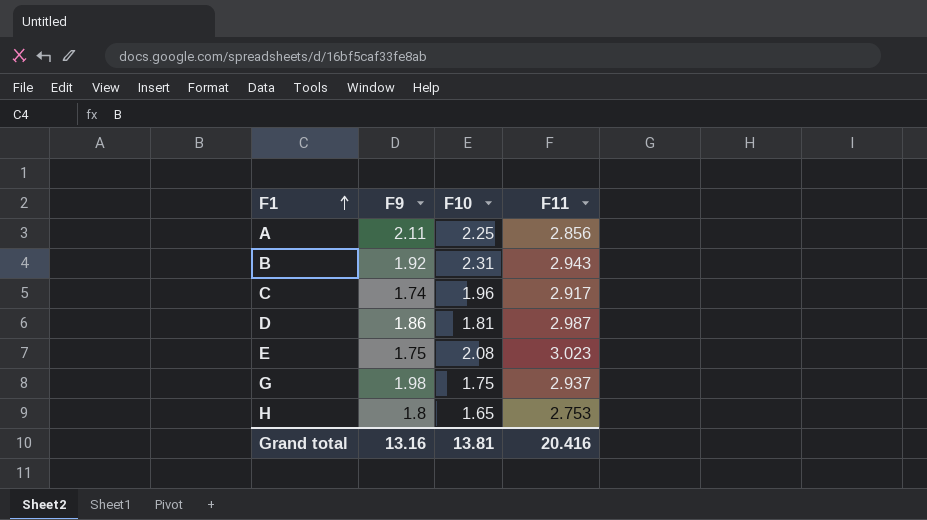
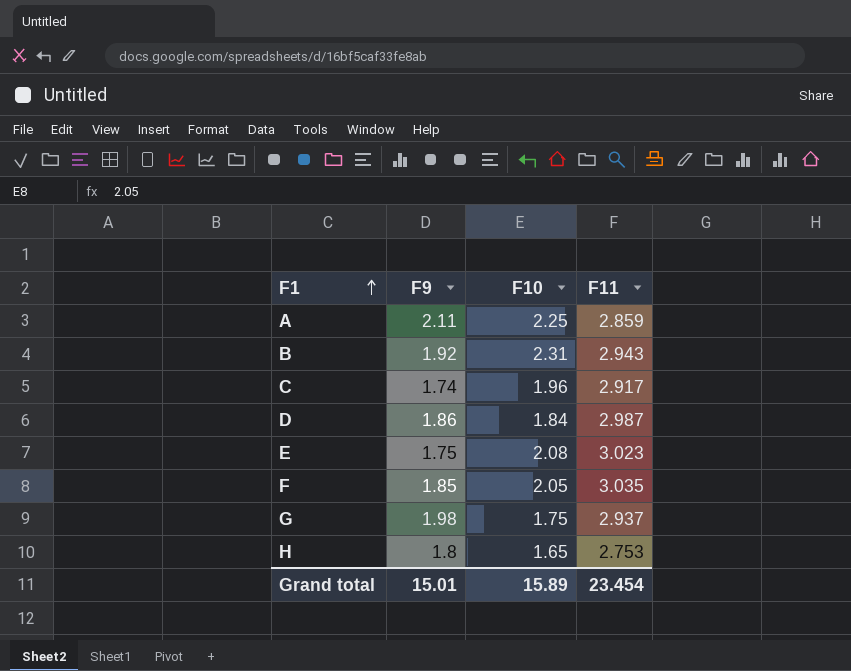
A | F11: 2.856 -> 2.859
D | F10: 1.81 -> 1.84
row F: none -> 1.85 | 2.05 | 3.035
Grand total | F9: 13.16 -> 15.01
Grand total | F10: 13.81 -> 15.89
Grand total | F11: 20.416 -> 23.454

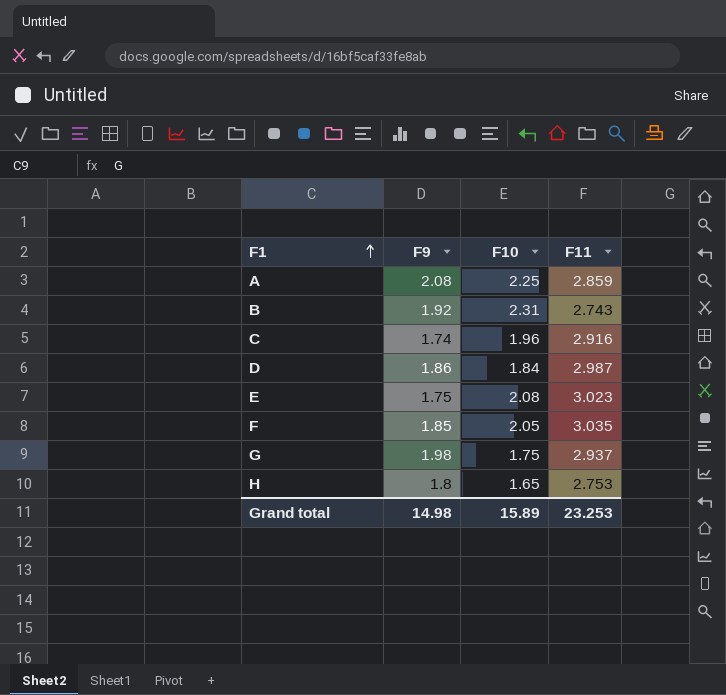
A | F9: 2.11 -> 2.08
B | F11: 2.943 -> 2.743
C | F11: 2.917 -> 2.916
Grand total | F9: 15.01 -> 14.98
Grand total | F11: 23.454 -> 23.253

